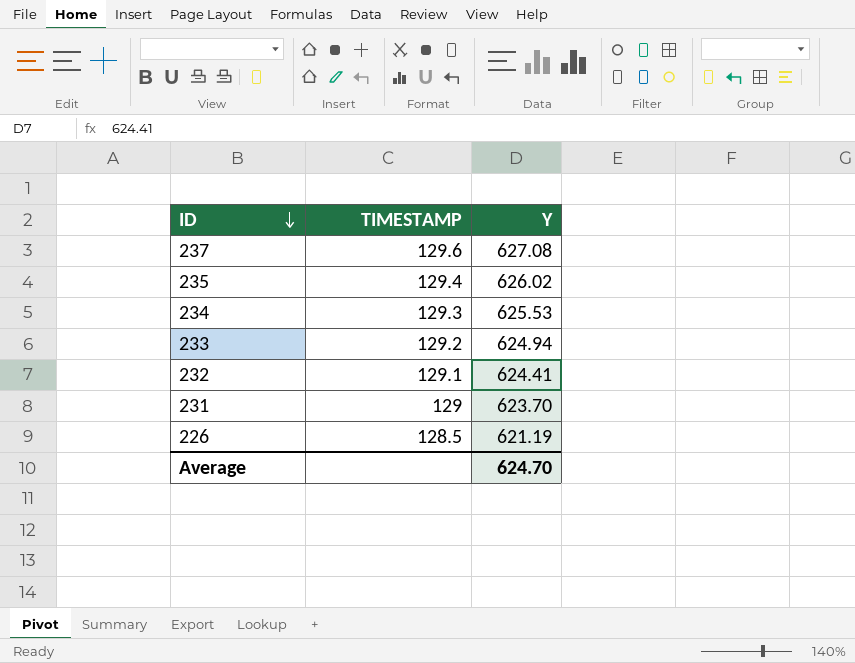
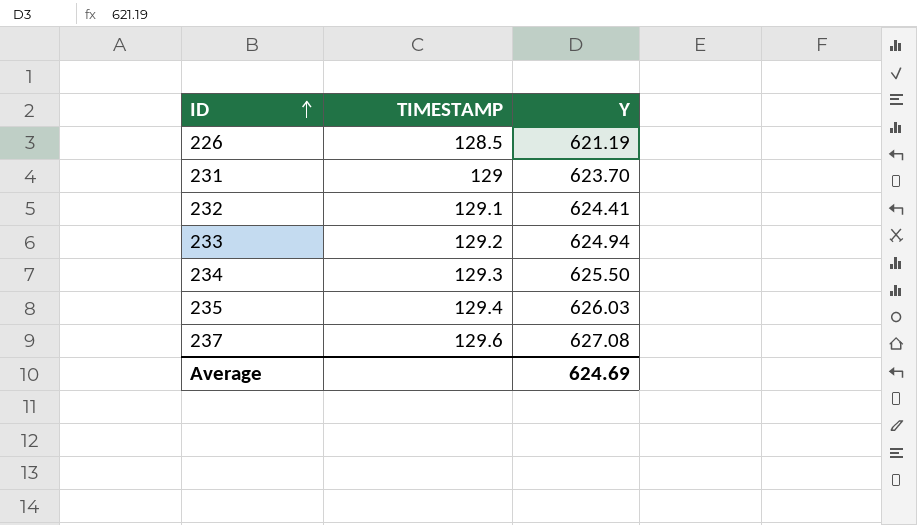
row order: ID descending -> ID ascending
234 | Y: 625.53 -> 625.50
235 | Y: 626.02 -> 626.03
Average | Y: 624.70 -> 624.69

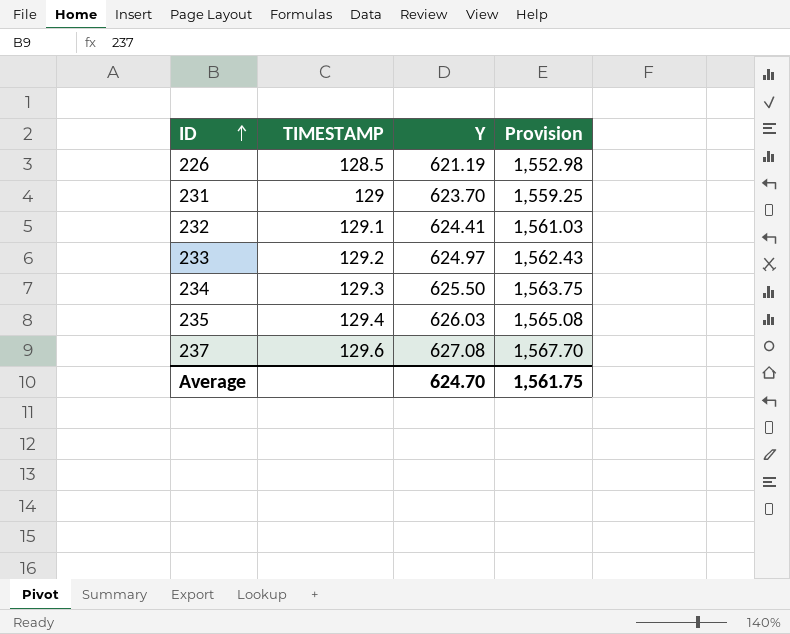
column Provision | formula: none -> [Y] * 2.5
233 | Y: 624.94 -> 624.97
Average | Y: 624.69 -> 624.70

